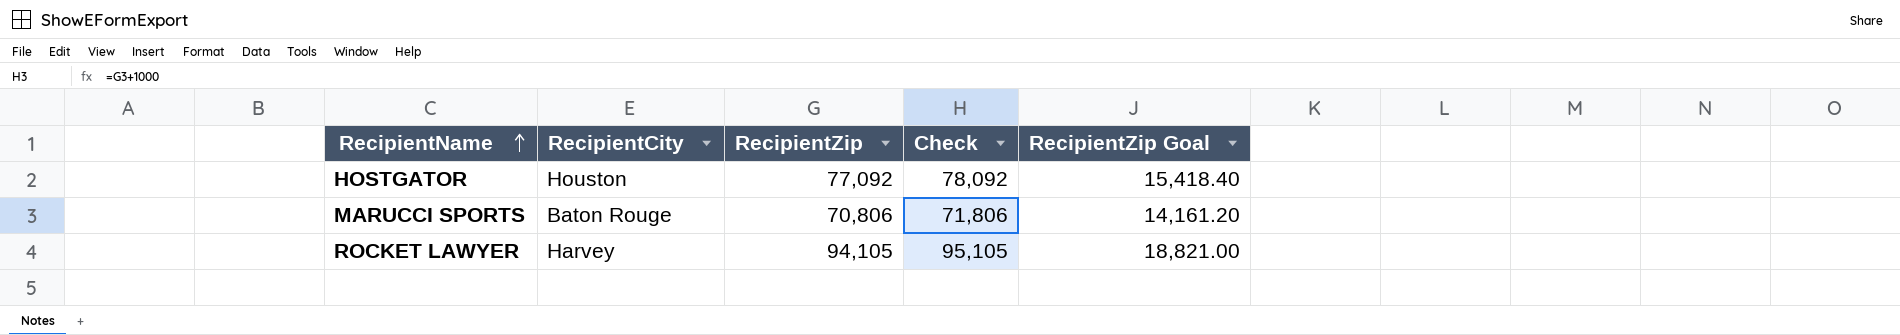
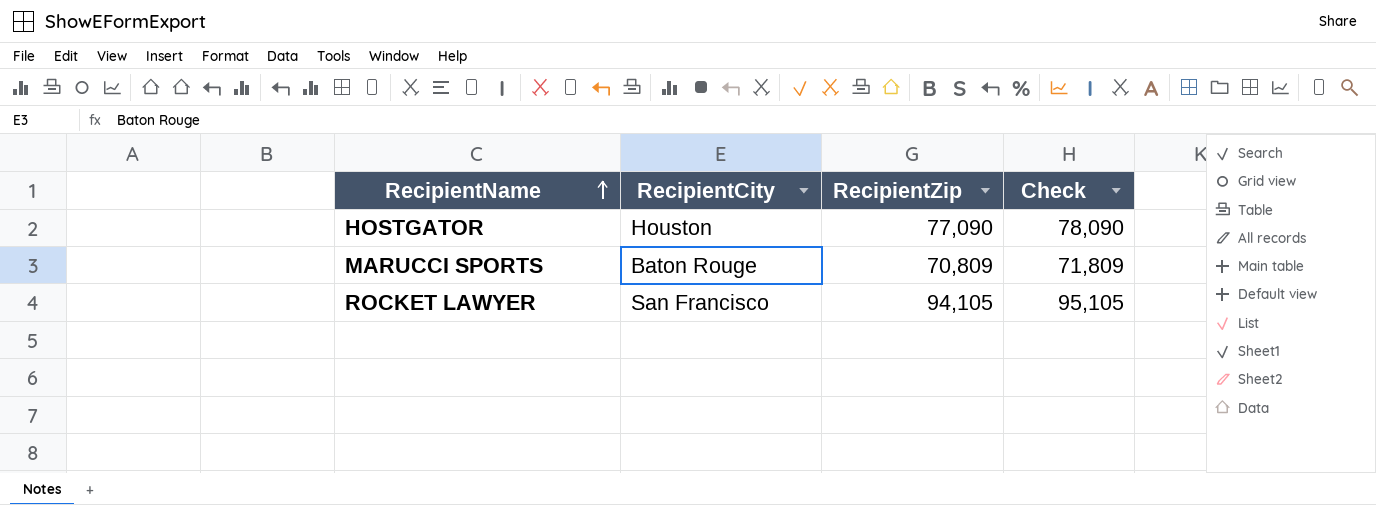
column RecipientZip Goal | formula: [RecipientZip] * 0.2 -> none
HOSTGATOR | RecipientZip: 77,092 -> 77,090
HOSTGATOR | Check: 78,092 -> 78,090
MARUCCI SPORTS | RecipientZip: 70,806 -> 70,809
MARUCCI SPORTS | Check: 71,806 -> 71,809
ROCKET LAWYER | RecipientCity: Harvey -> San Francisco

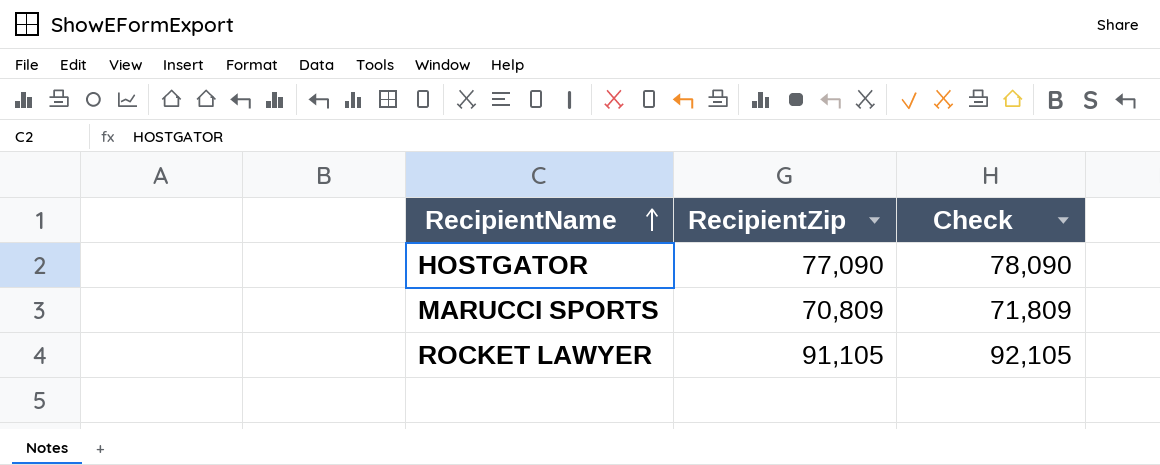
column RecipientCity | position: 2 -> none
ROCKET LAWYER | RecipientZip: 94,105 -> 91,105
ROCKET LAWYER | Check: 95,105 -> 92,105

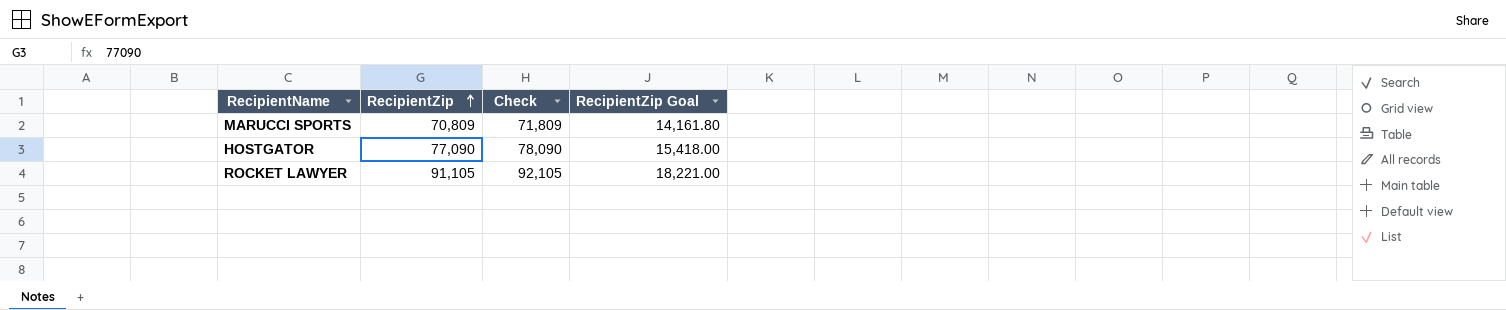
row order: RecipientName ascending -> RecipientZip ascending
column RecipientZip Goal | formula: none -> [RecipientZip] * 0.2

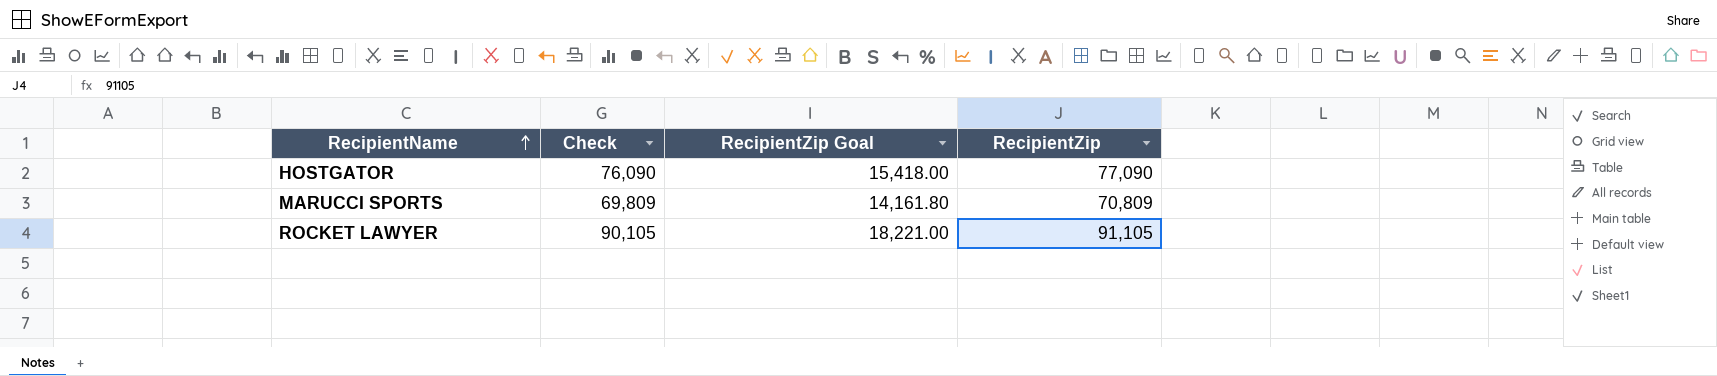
row order: RecipientZip ascending -> RecipientName ascending
column Check | formula: [RecipientZip] + 1000 -> [RecipientZip] - 1000
column RecipientZip | position: 2 -> 4

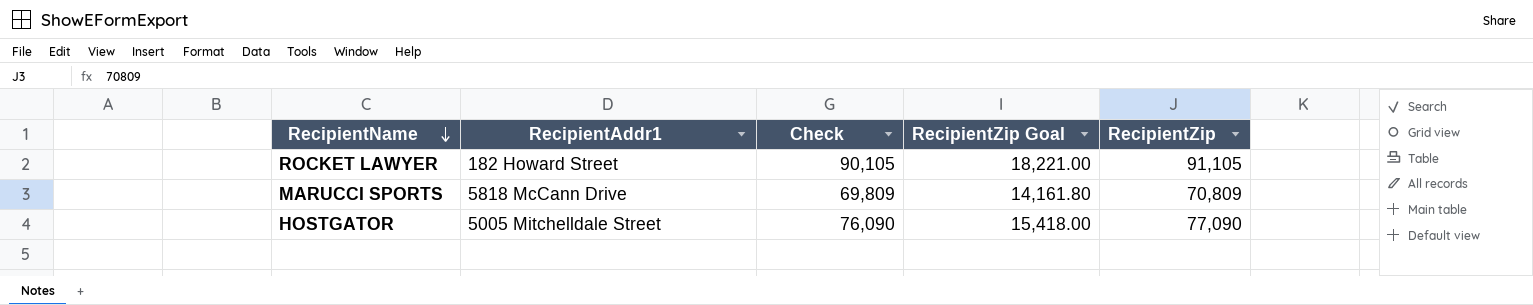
row order: RecipientName ascending -> RecipientName descending
column RecipientAddr1 | position: none -> 2

